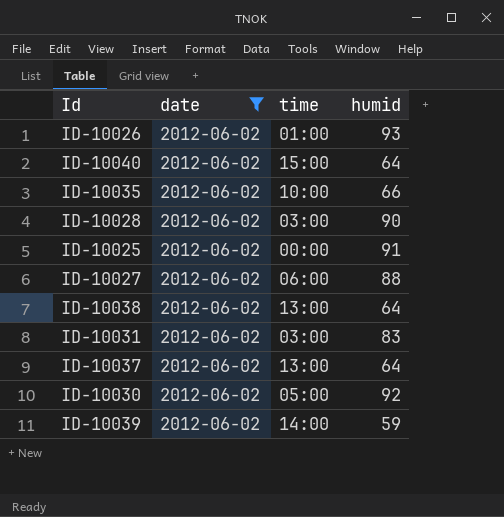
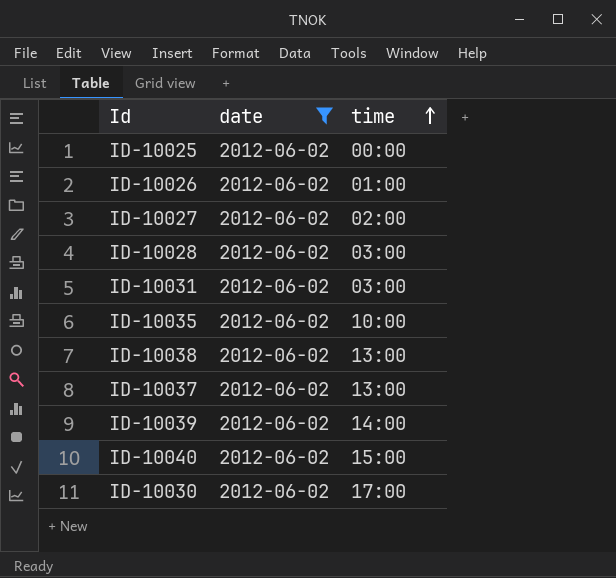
row order: none -> time ascending
column humid | position: 4 -> none
ID-10027 | time: 06:00 -> 02:00
ID-10030 | time: 05:00 -> 17:00

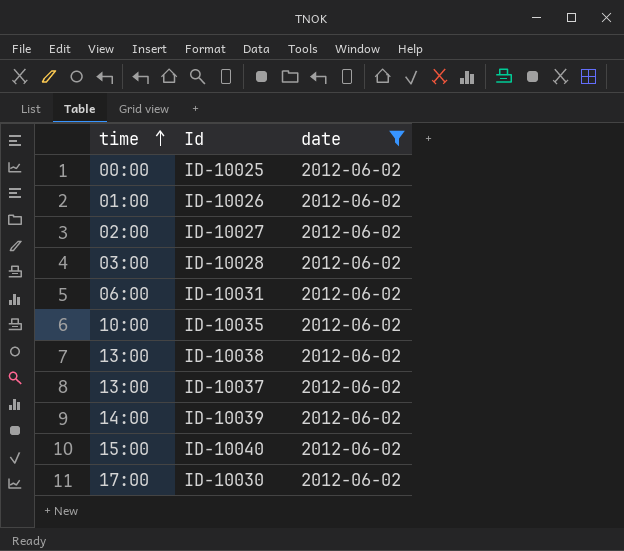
column time | position: 3 -> 1
ID-10031 | time: 03:00 -> 06:00

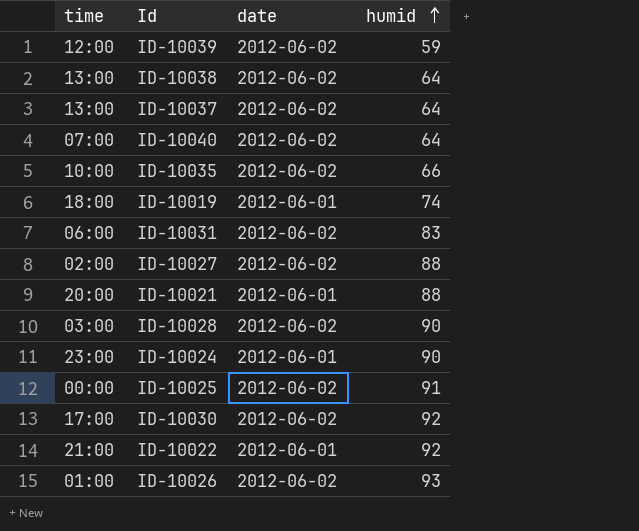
filter: date = 2012-06-02 -> none
row order: time ascending -> humid ascending
column humid | position: none -> 4
ID-10039 | time: 14:00 -> 12:00
ID-10040 | time: 15:00 -> 07:00

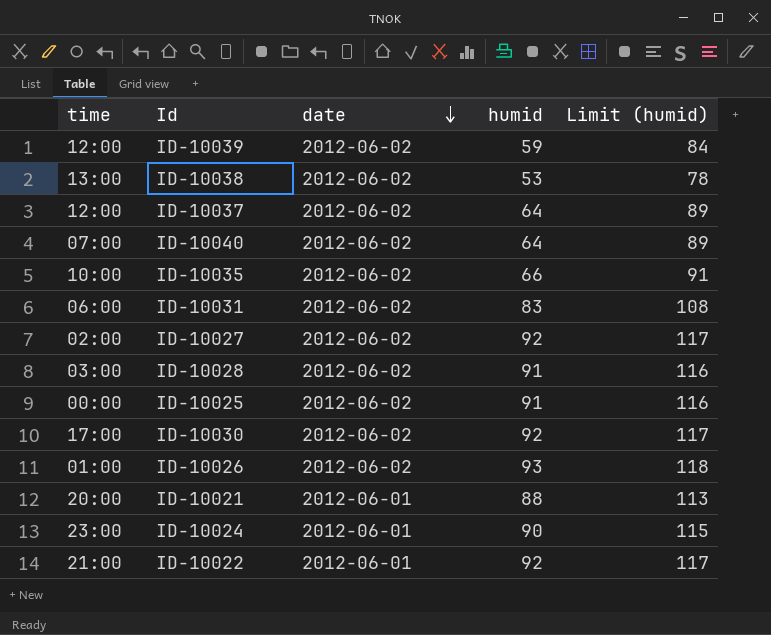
row order: humid ascending -> date descending
column Limit (humid) | formula: none -> [humid] + 25
row ID-10019: 18:00 | 2012-06-01 | 74 -> none
ID-10038 | humid: 64 -> 53
ID-10037 | time: 13:00 -> 12:00
ID-10027 | humid: 88 -> 92
ID-10028 | humid: 90 -> 91

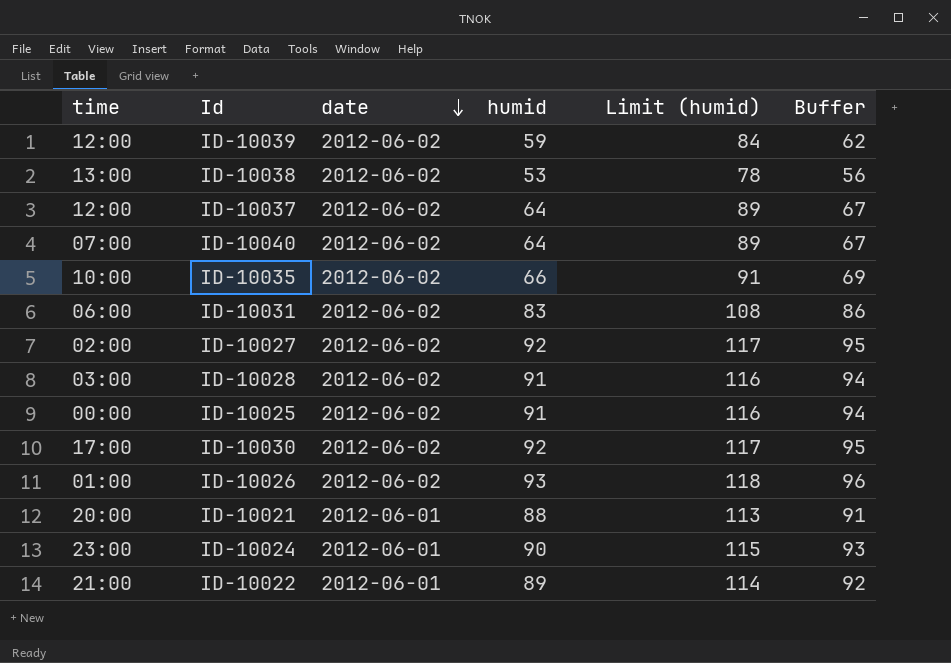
column Buffer | formula: none -> [humid] + 3
ID-10022 | humid: 92 -> 89
ID-10022 | Limit (humid): 117 -> 114

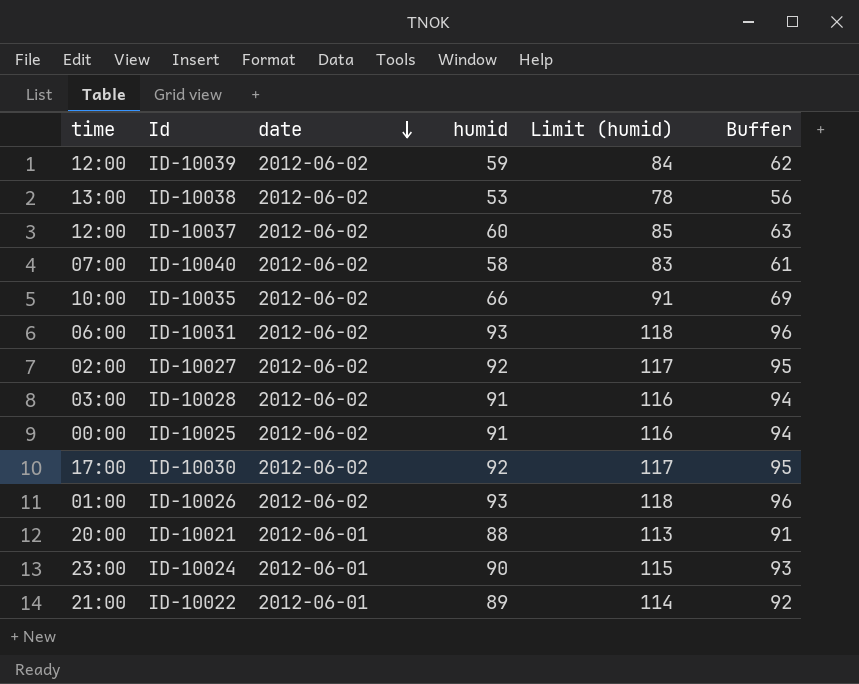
ID-10037 | humid: 64 -> 60
ID-10037 | Limit (humid): 89 -> 85
ID-10037 | Buffer: 67 -> 63
ID-10040 | humid: 64 -> 58
ID-10040 | Limit (humid): 89 -> 83
ID-10040 | Buffer: 67 -> 61
ID-10031 | humid: 83 -> 93
ID-10031 | Limit (humid): 108 -> 118
ID-10031 | Buffer: 86 -> 96

